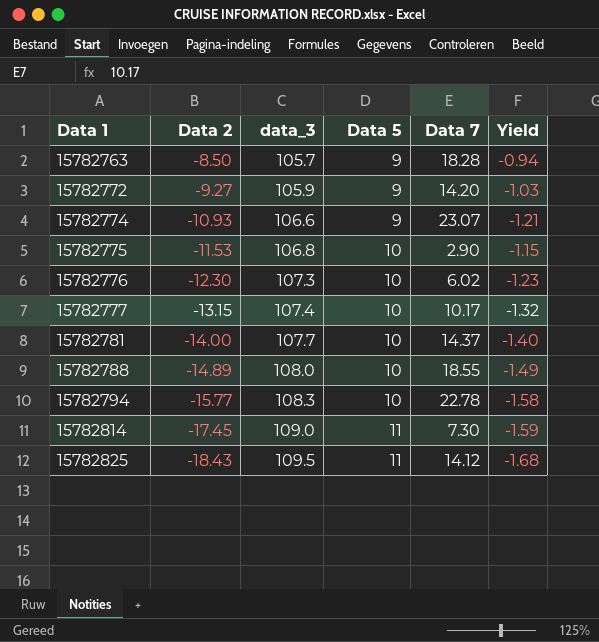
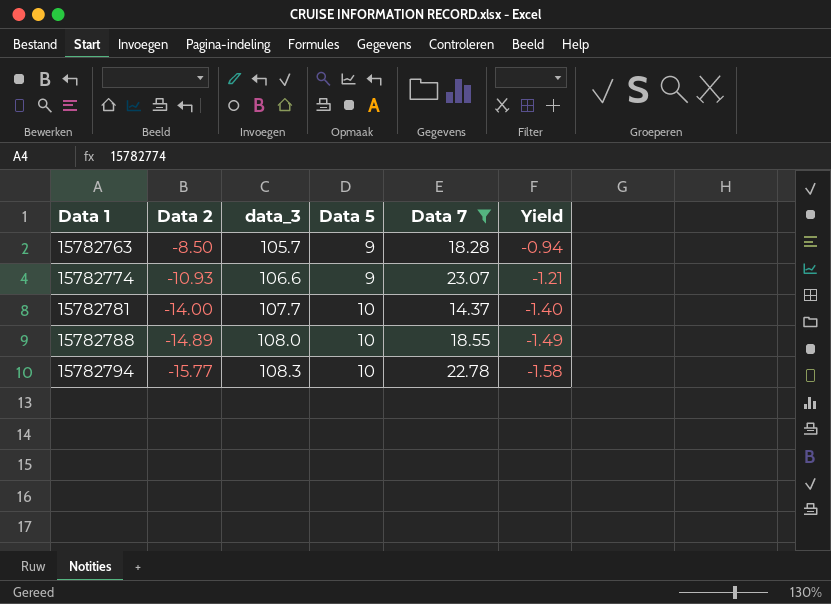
filter: none -> Data 7 >= 14.37

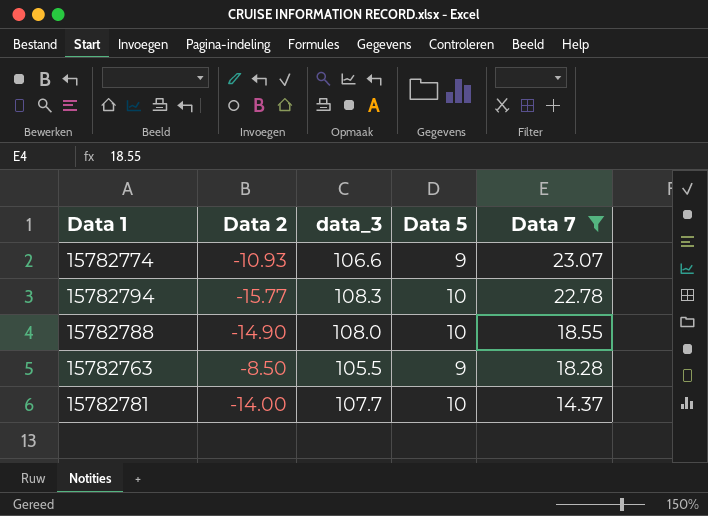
row order: Data 1 ascending -> Data 7 descending
column Yield | formula: [Data 2] / [Data 5] -> none
15782788 | Data 2: -14.89 -> -14.90
15782763 | data_3: 105.7 -> 105.5

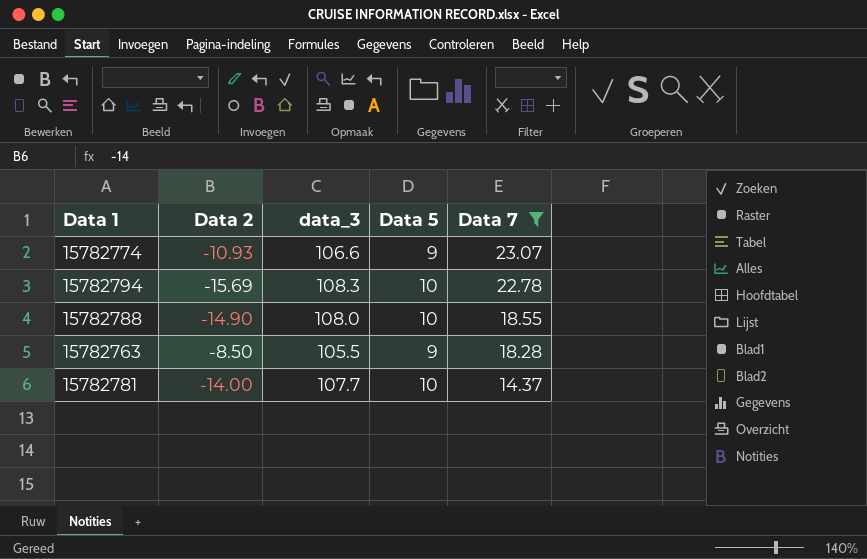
15782794 | Data 2: -15.77 -> -15.69

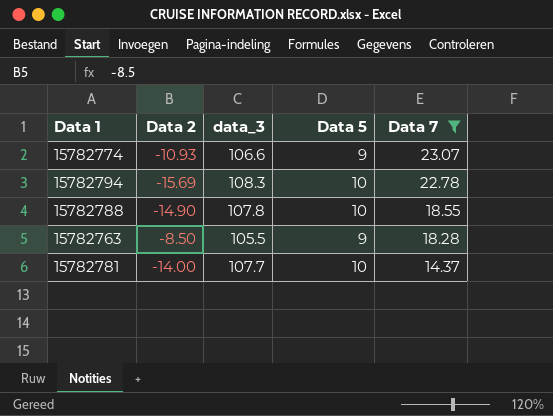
15782788 | data_3: 108.0 -> 107.8

